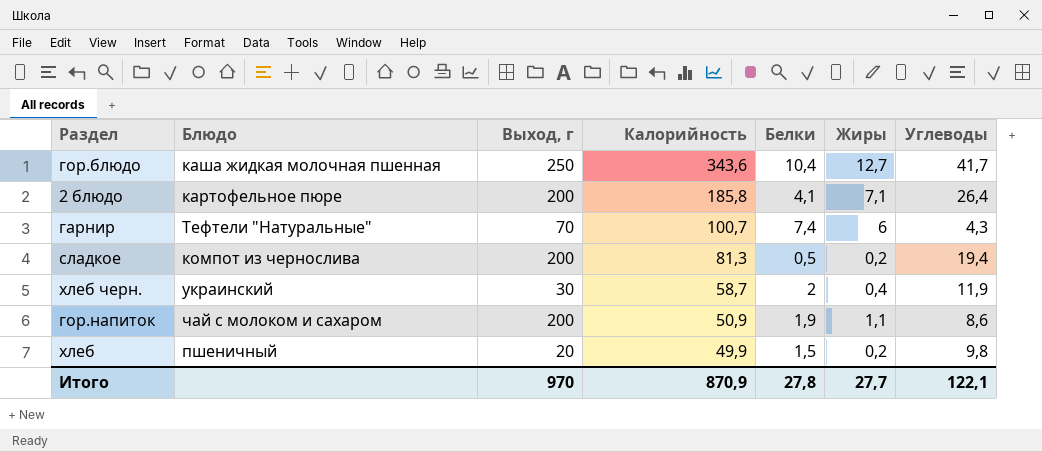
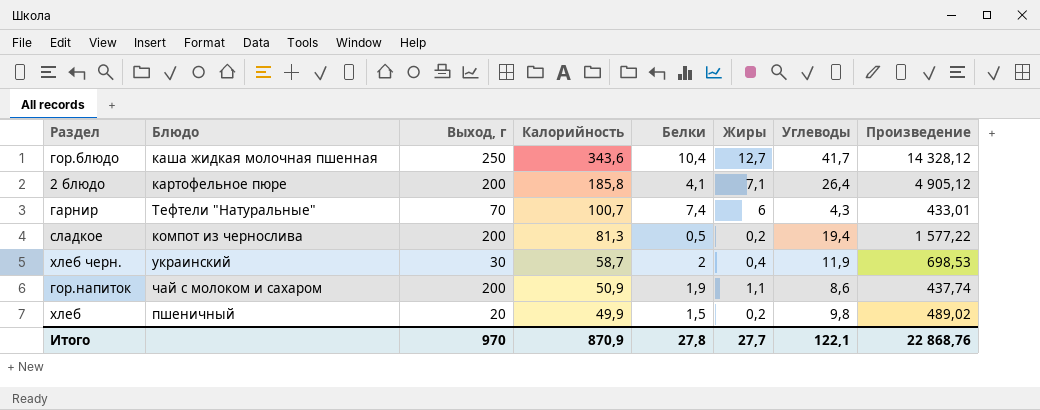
column Произведение | formula: none -> [Калорийность] * [Углеводы]

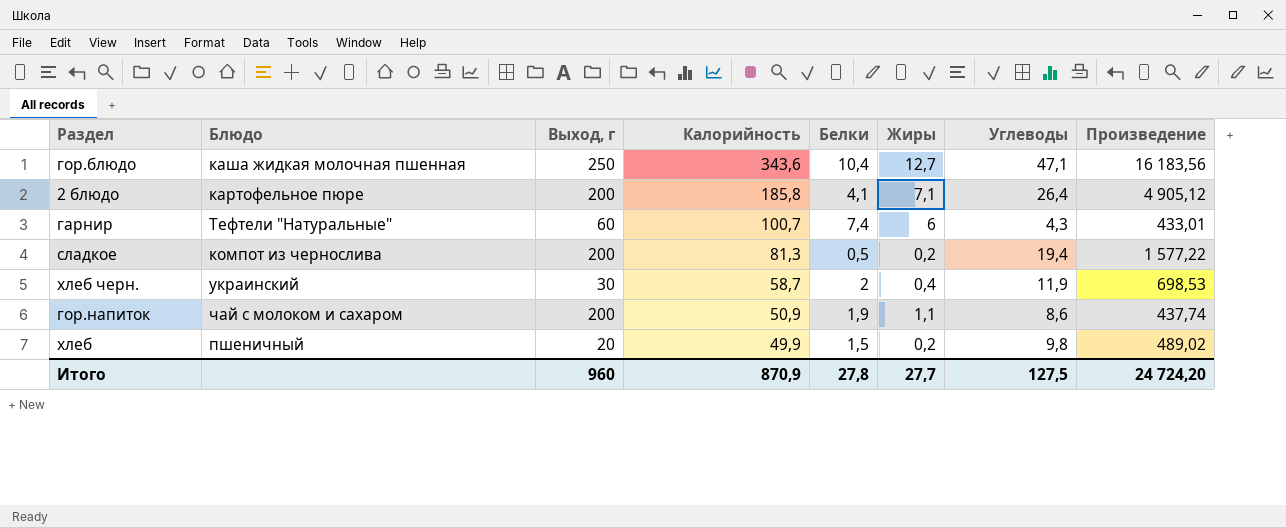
гор.блюдо | Углеводы: 41,7 -> 47,1
гор.блюдо | Произведение: 14 328,12 -> 16 183,56
гарнир | Выход, г: 70 -> 60
Итого | Выход, г: 970 -> 960
Итого | Углеводы: 122,1 -> 127,5
Итого | Произведение: 22 868,76 -> 24 724,20

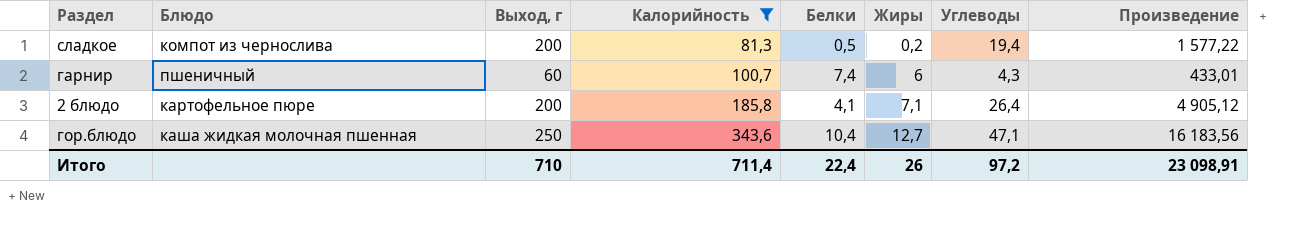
filter: none -> Калорийность >= 81,3
row order: Калорийность descending -> Калорийность ascending
гарнир | Блюдо: Тефтели "Натуральные" -> пшеничный
Итого | Выход, г: 960 -> 710
Итого | Калорийность: 870,9 -> 711,4
Итого | Белки: 27,8 -> 22,4
Итого | Жиры: 27,7 -> 26
Итого | Углеводы: 127,5 -> 97,2
Итого | Произведение: 24 724,20 -> 23 098,91

